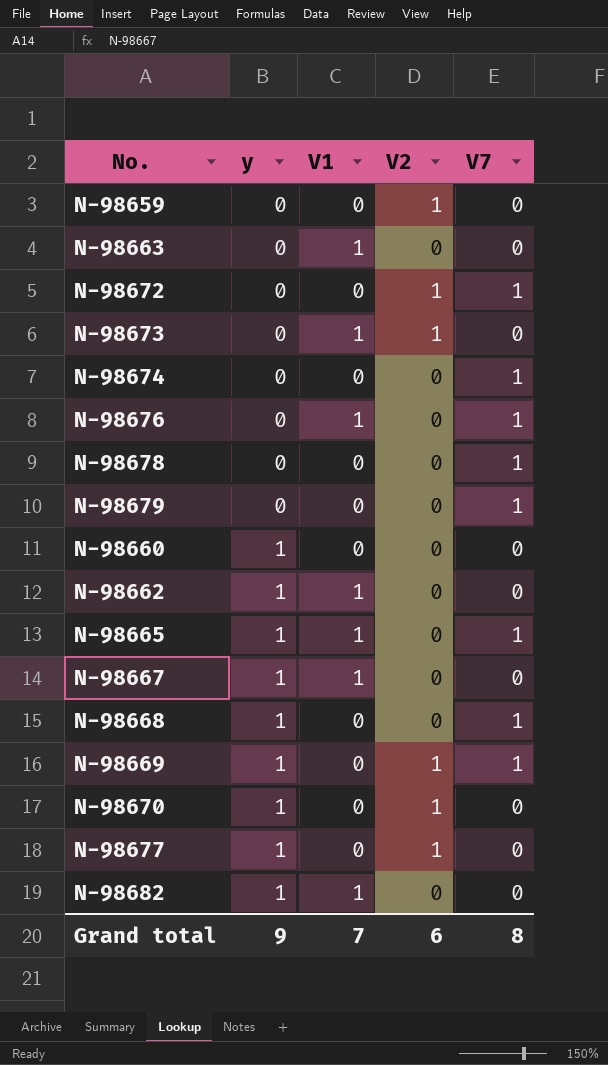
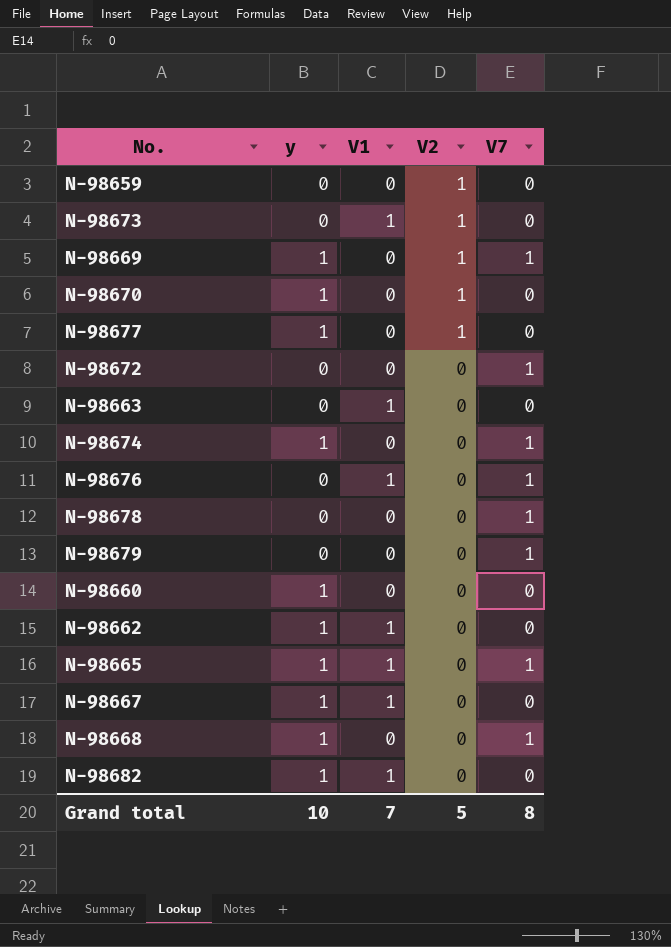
row order: y ascending -> V2 descending
N-98672 | V2: 1 -> 0
N-98674 | y: 0 -> 1
Grand total | y: 9 -> 10
Grand total | V2: 6 -> 5

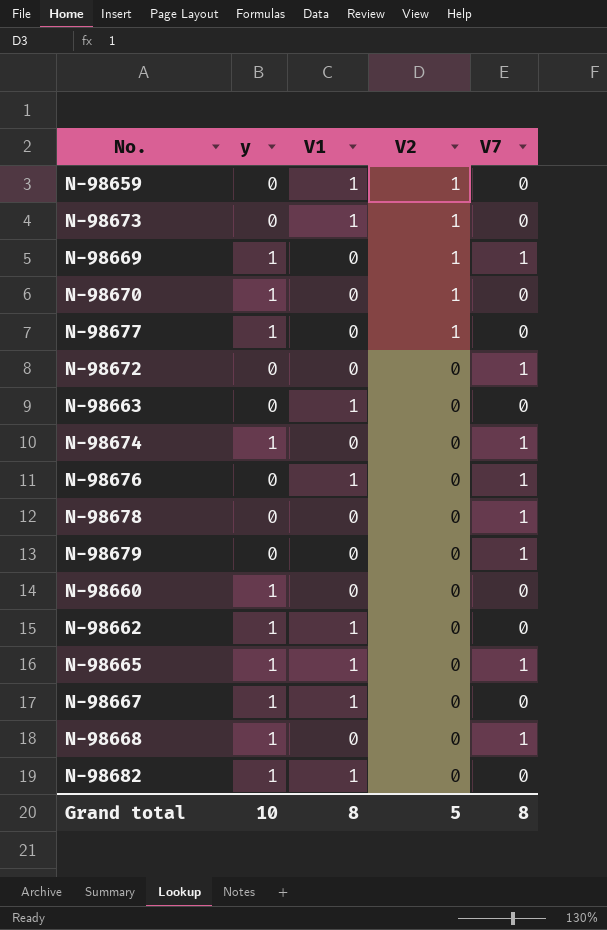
N-98659 | V1: 0 -> 1
Grand total | V1: 7 -> 8

